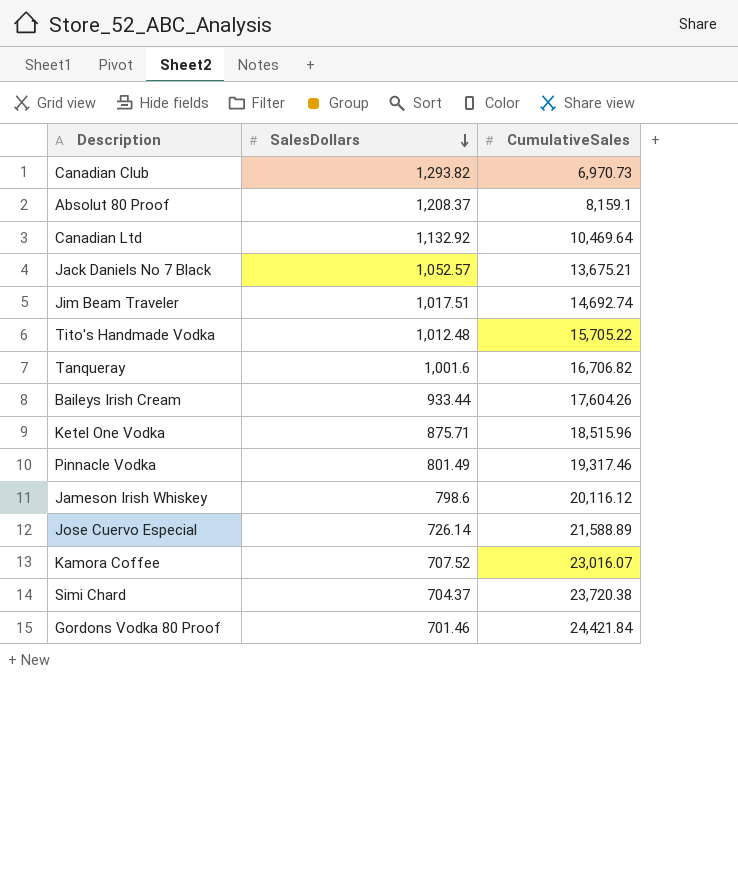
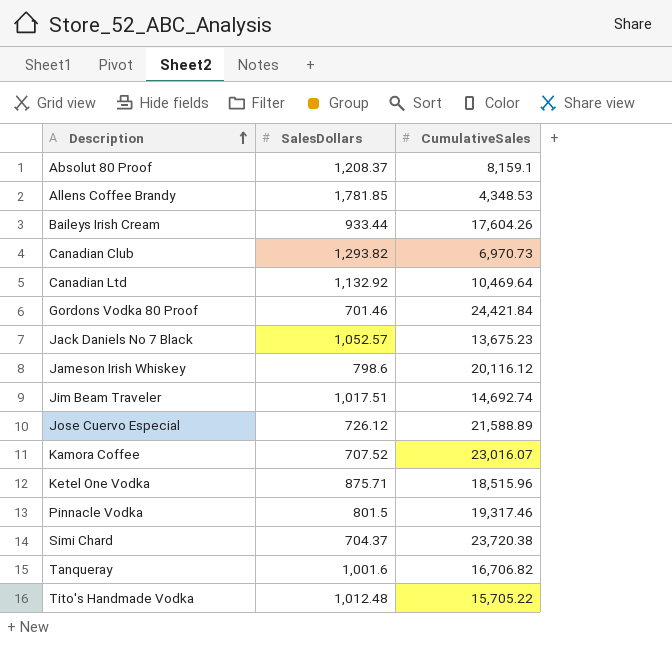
row order: SalesDollars descending -> Description ascending
row Allens Coffee Brandy: none -> 1,781.85 | 4,348.53
Jack Daniels No 7 Black | CumulativeSales: 13,675.21 -> 13,675.23
Jose Cuervo Especial | SalesDollars: 726.14 -> 726.12
Pinnacle Vodka | SalesDollars: 801.49 -> 801.5

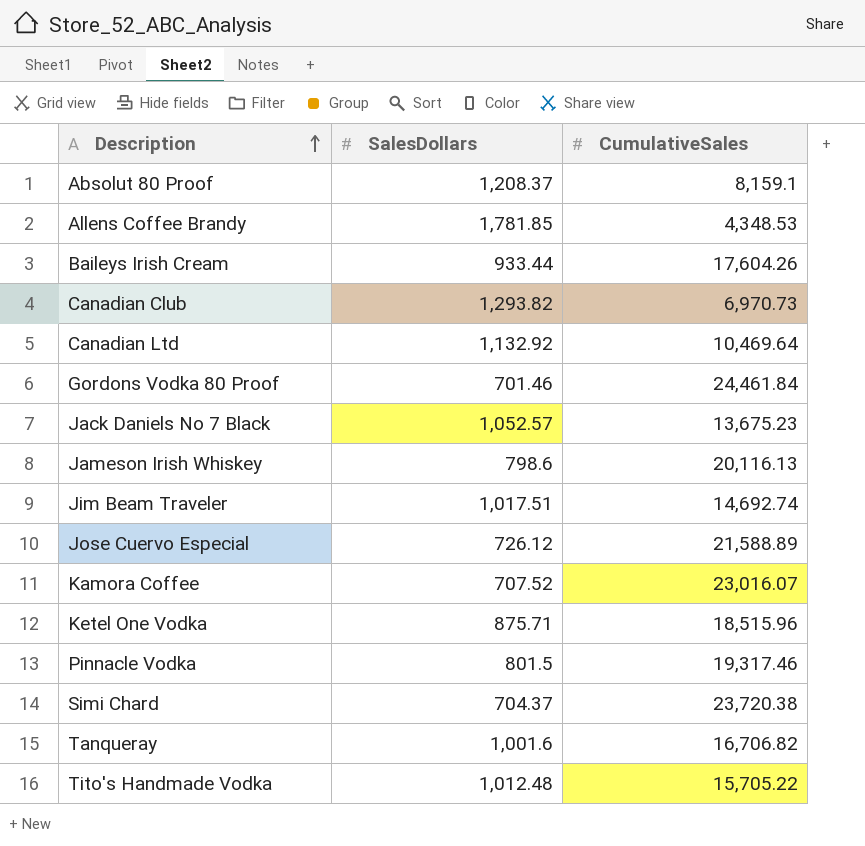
Gordons Vodka 80 Proof | CumulativeSales: 24,421.84 -> 24,461.84
Jameson Irish Whiskey | CumulativeSales: 20,116.12 -> 20,116.13

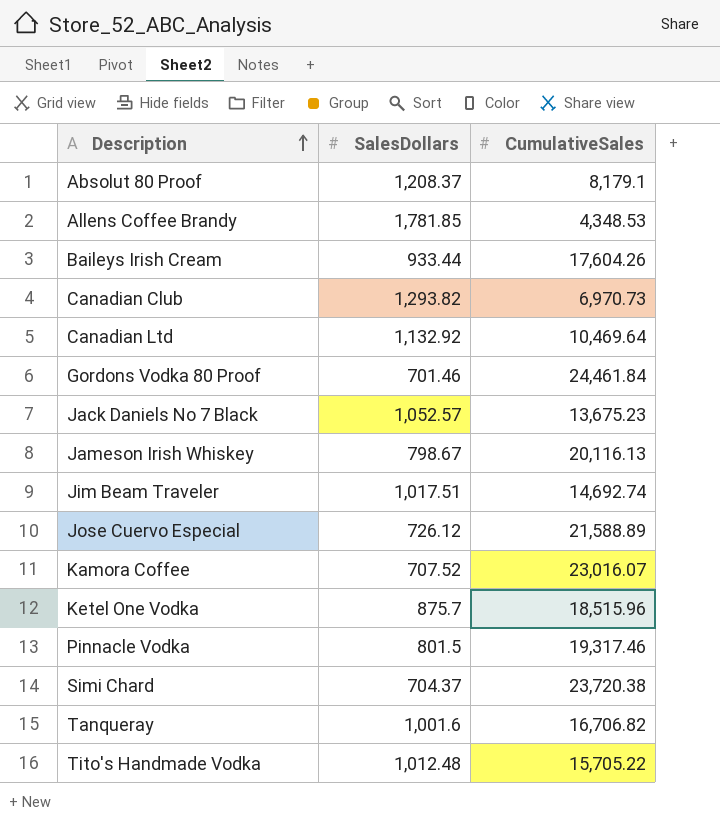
Absolut 80 Proof | CumulativeSales: 8,159.1 -> 8,179.1
Jameson Irish Whiskey | SalesDollars: 798.6 -> 798.67
Ketel One Vodka | SalesDollars: 875.71 -> 875.7

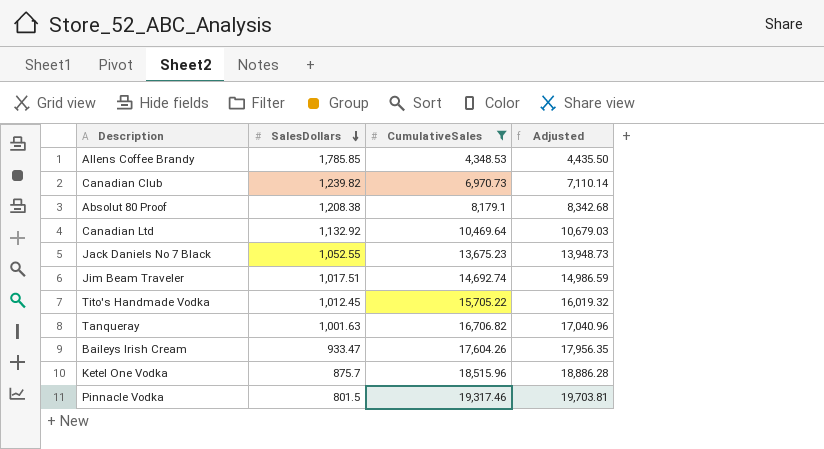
filter: none -> CumulativeSales <= 19,317.46
row order: Description ascending -> SalesDollars descending
column Adjusted | formula: none -> [CumulativeSales] * 1.02
Allens Coffee Brandy | SalesDollars: 1,781.85 -> 1,785.85
Canadian Club | SalesDollars: 1,293.82 -> 1,239.82
Absolut 80 Proof | SalesDollars: 1,208.37 -> 1,208.38
Jack Daniels No 7 Black | SalesDollars: 1,052.57 -> 1,052.55
Tito's Handmade Vodka | SalesDollars: 1,012.48 -> 1,012.45
Tanqueray | SalesDollars: 1,001.6 -> 1,001.63
Baileys Irish Cream | SalesDollars: 933.44 -> 933.47

